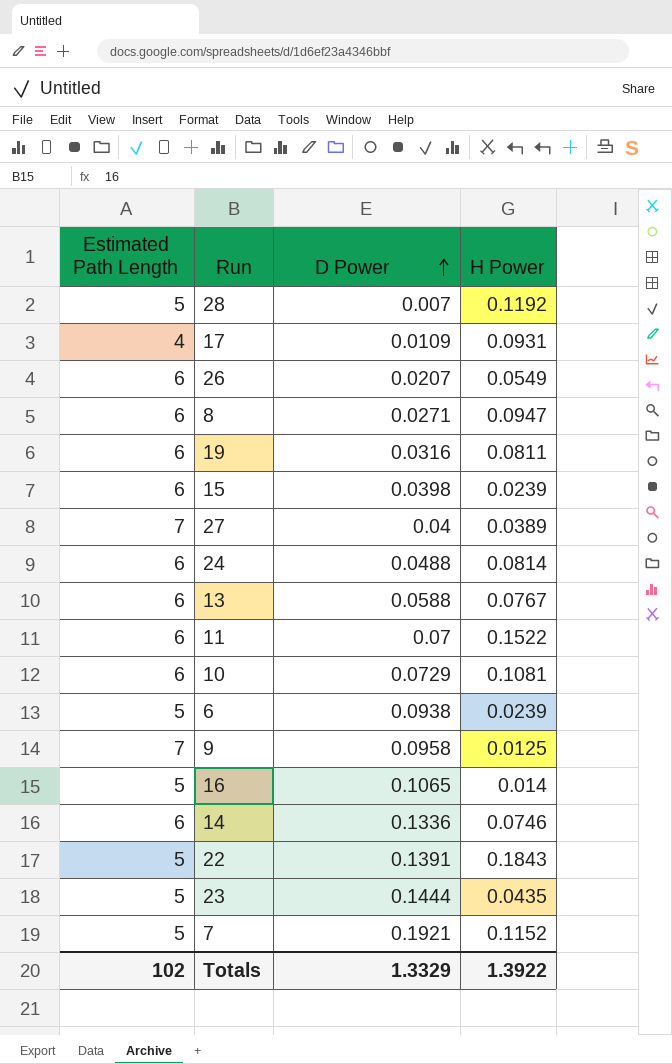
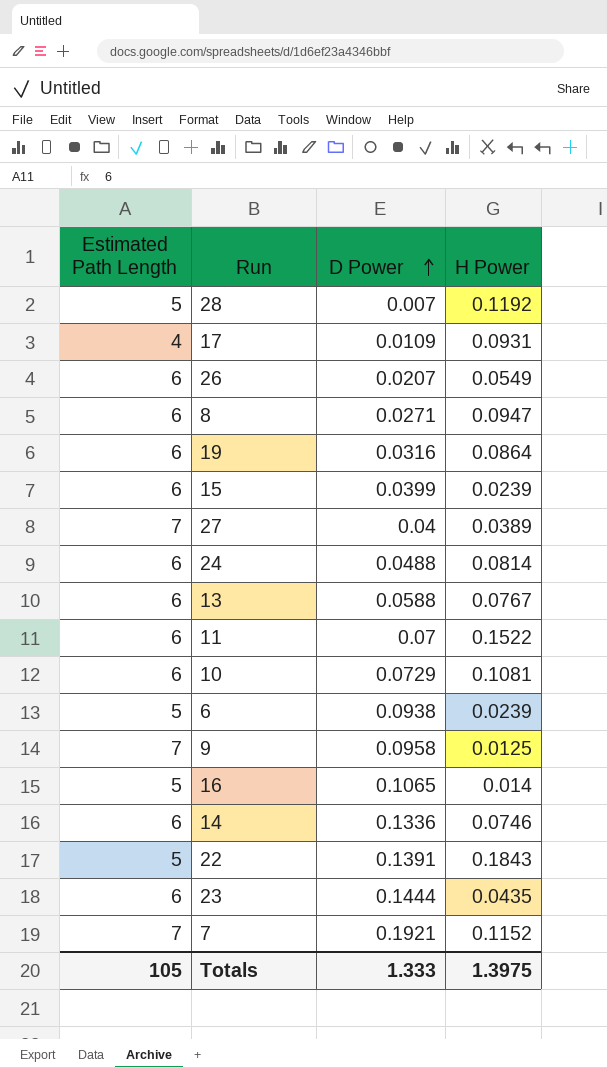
19 | H Power: 0.0811 -> 0.0864
15 | D Power: 0.0398 -> 0.0399
23 | Estimated Path Length: 5 -> 6
7 | Estimated Path Length: 5 -> 7
Totals | Estimated Path Length: 102 -> 105
Totals | D Power: 1.3329 -> 1.333
Totals | H Power: 1.3922 -> 1.3975

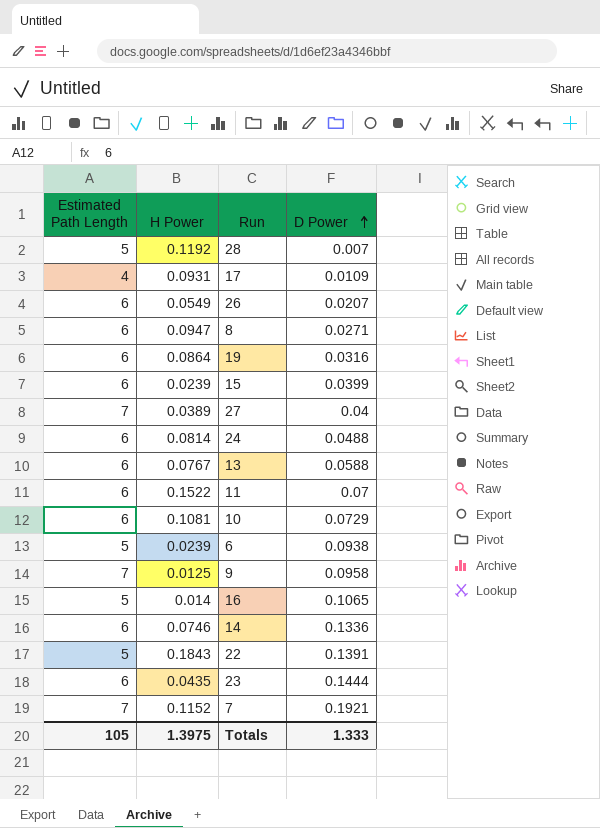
column H Power | position: 4 -> 2

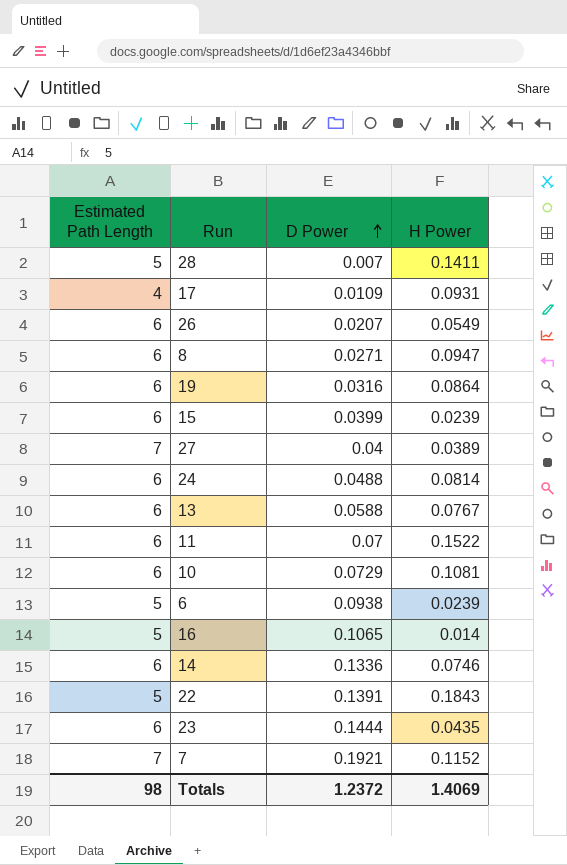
column H Power | position: 2 -> 4
row 9: 7 | 0.0125 | 0.0958 -> none
28 | H Power: 0.1192 -> 0.1411
Totals | Estimated Path Length: 105 -> 98
Totals | D Power: 1.333 -> 1.2372
Totals | H Power: 1.3975 -> 1.4069

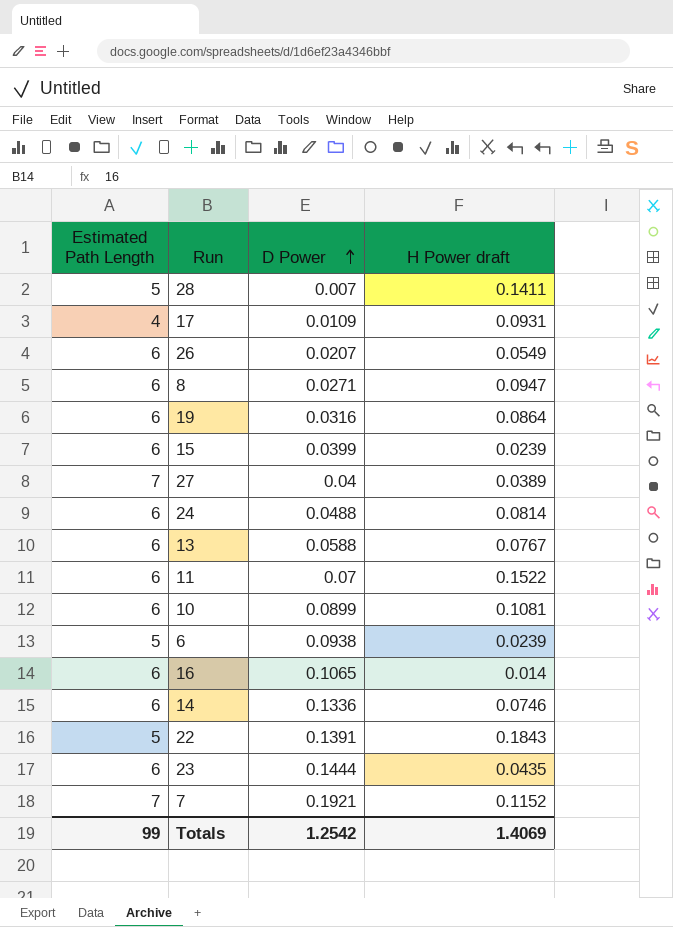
column name: H Power -> H Power draft
10 | D Power: 0.0729 -> 0.0899
16 | Estimated Path Length: 5 -> 6
Totals | Estimated Path Length: 98 -> 99
Totals | D Power: 1.2372 -> 1.2542

